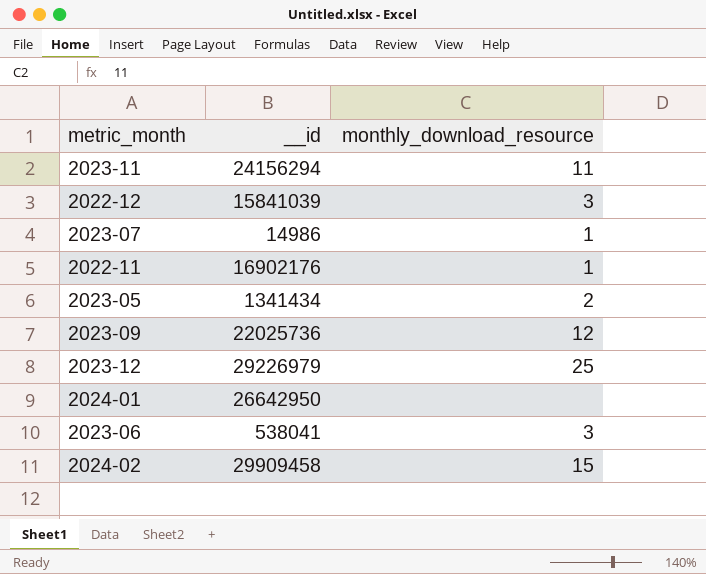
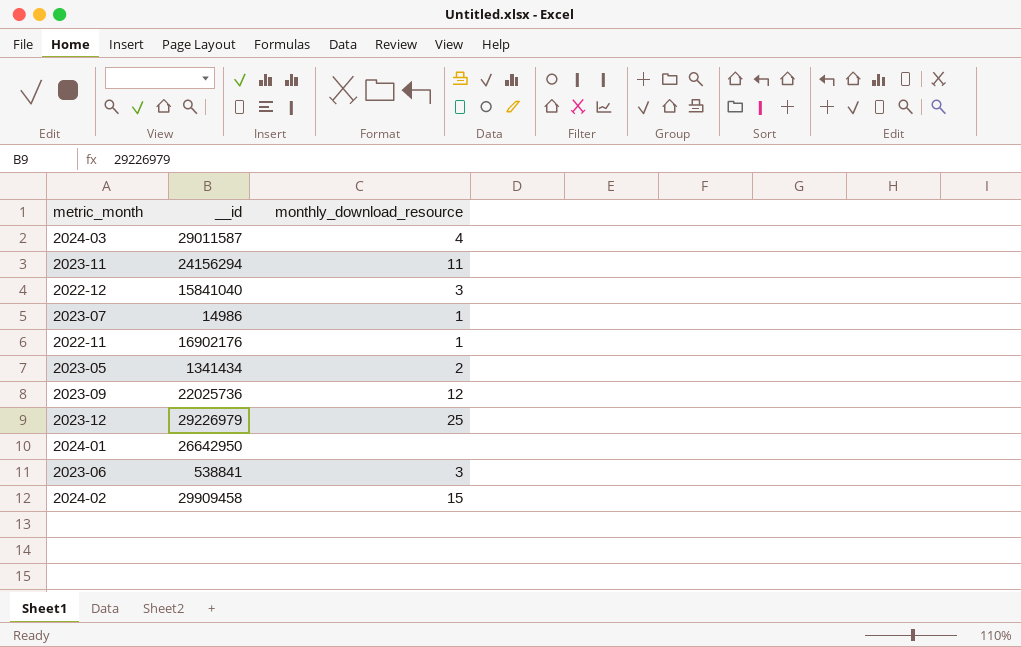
row 2024-03: none -> 29011587 | 4
2022-12 | __id: 15841039 -> 15841040
2023-06 | __id: 538041 -> 538841

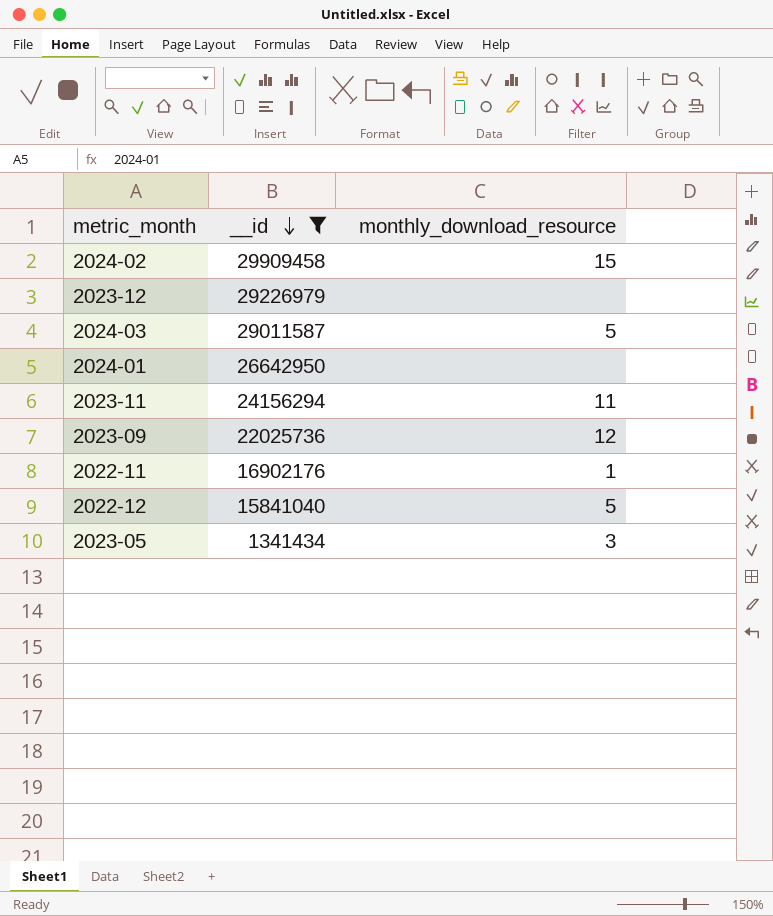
filter: none -> __id >= 1341434
row order: none -> __id descending
2023-12 | monthly_download_resource: 25 -> none
2024-03 | monthly_download_resource: 4 -> 5
2022-12 | monthly_download_resource: 3 -> 5
2023-05 | monthly_download_resource: 2 -> 3

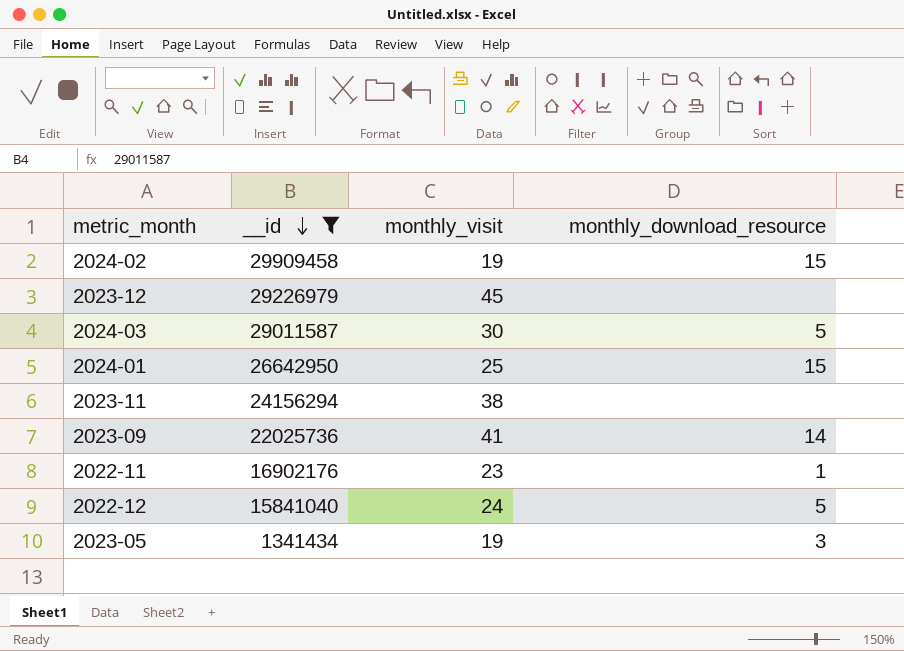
column monthly_visit | position: none -> 3
2024-01 | monthly_download_resource: none -> 15
2023-11 | monthly_download_resource: 11 -> none
2023-09 | monthly_download_resource: 12 -> 14

